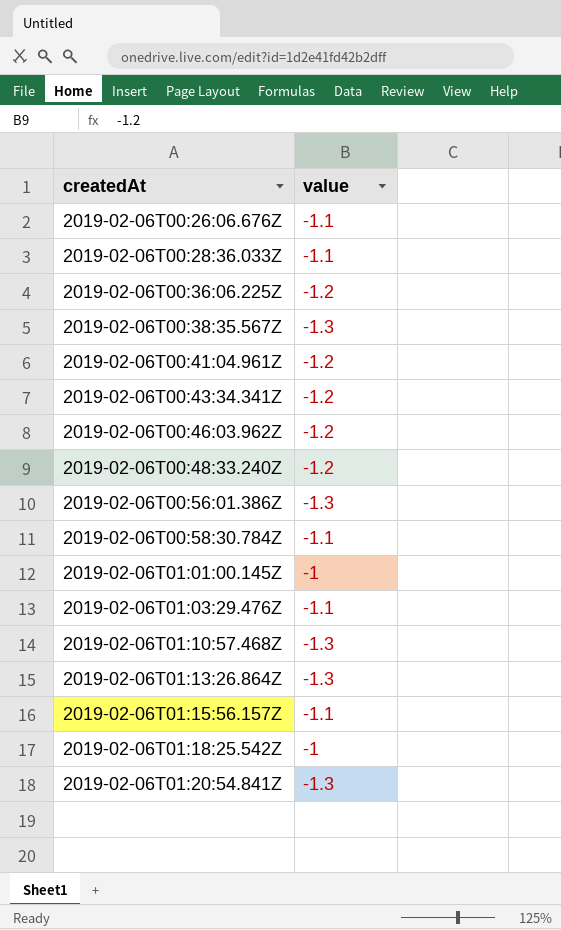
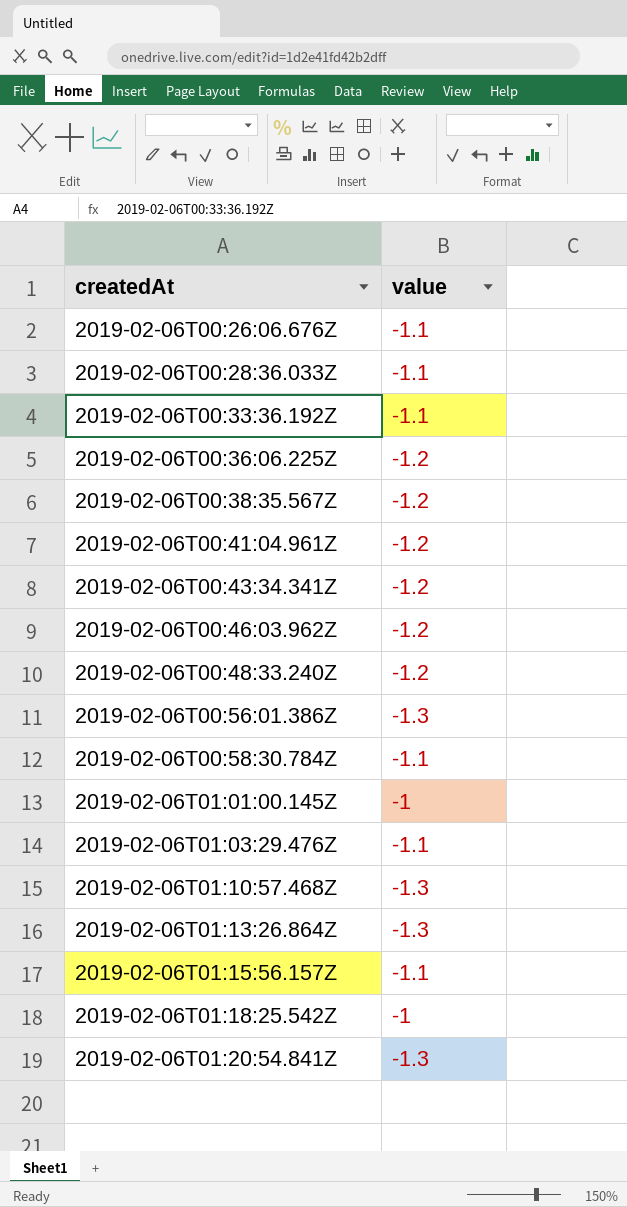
row 2019-02-06T00:33:36.192Z: none -> -1.1
2019-02-06T00:38:35.567Z | value: -1.3 -> -1.2

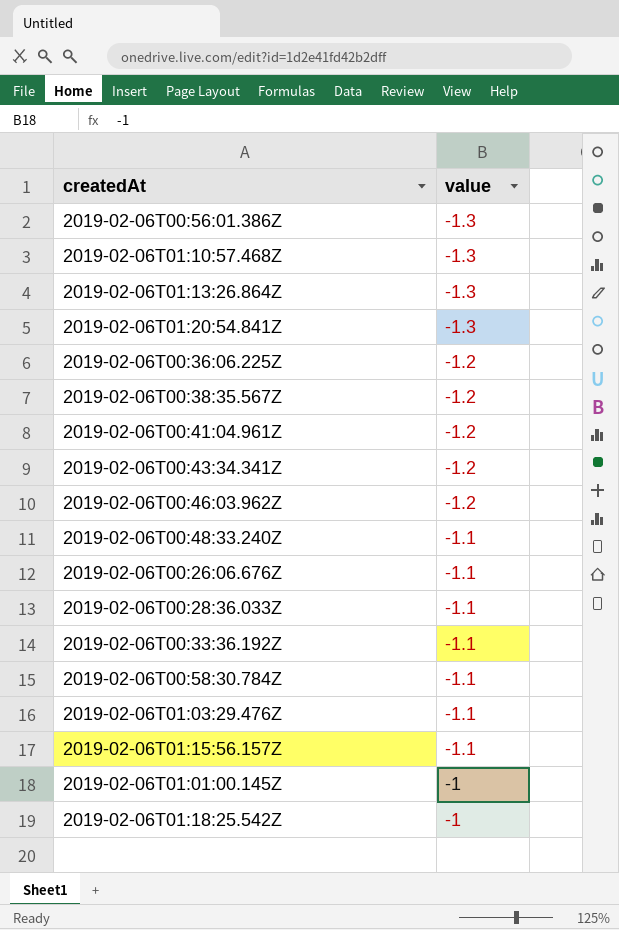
row order: createdAt ascending -> value ascending
2019-02-06T00:48:33.240Z | value: -1.2 -> -1.1

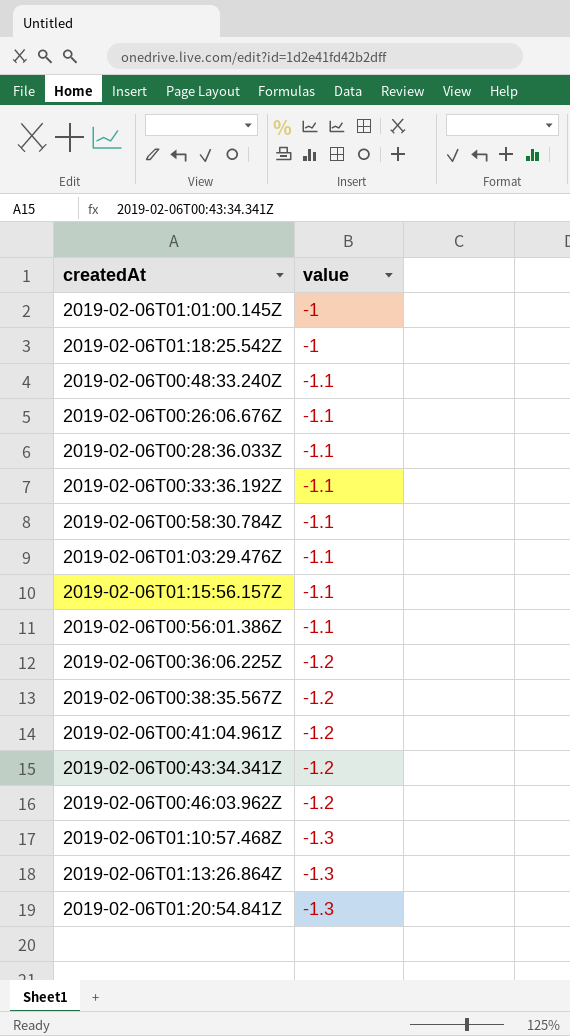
row order: value ascending -> value descending
2019-02-06T00:56:01.386Z | value: -1.3 -> -1.1

